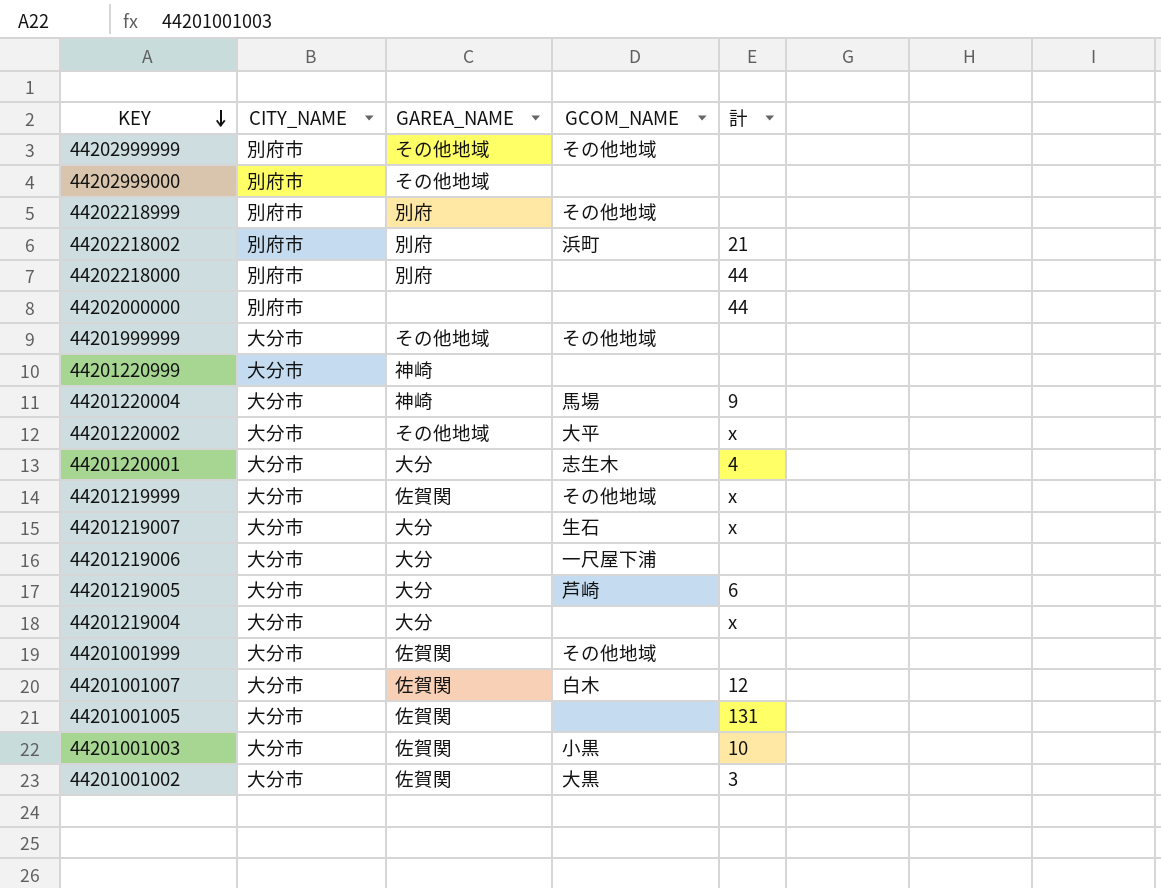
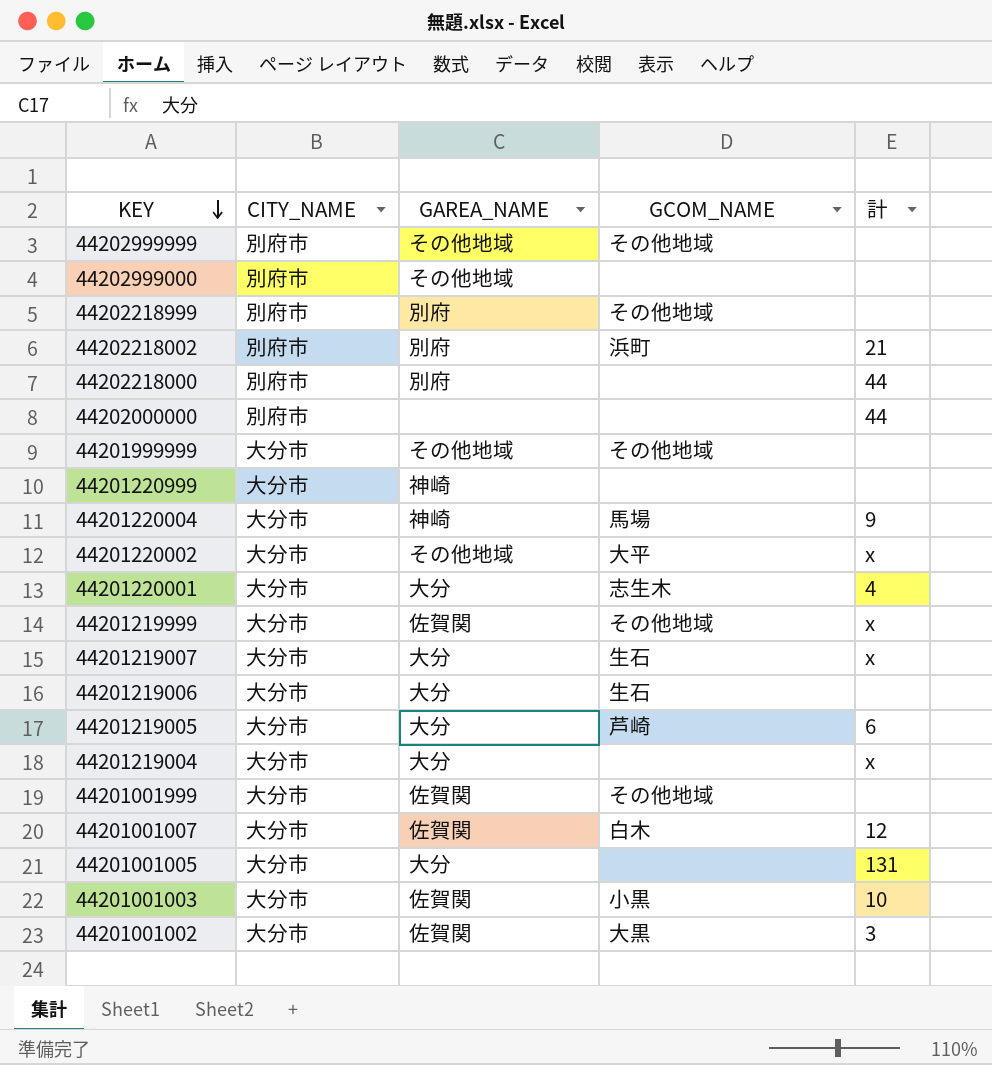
44201219006 | GCOM_NAME: 一尺屋下浦 -> 生石
44201001005 | GAREA_NAME: 佐賀関 -> 大分

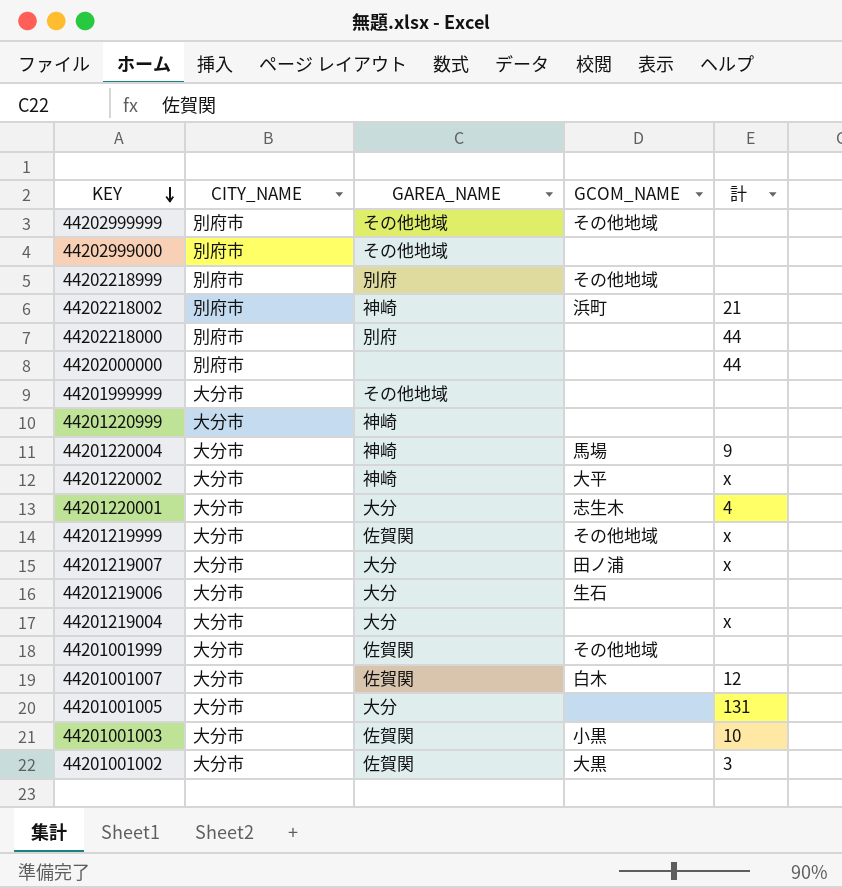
row 44201219005: 大分市 | 大分 | 芦崎 | 6 -> none
44202218002 | GAREA_NAME: 別府 -> 神崎
44201999999 | GCOM_NAME: その他地域 -> none
44201220002 | GAREA_NAME: その他地域 -> 神崎
44201219007 | GCOM_NAME: 生石 -> 田ノ浦

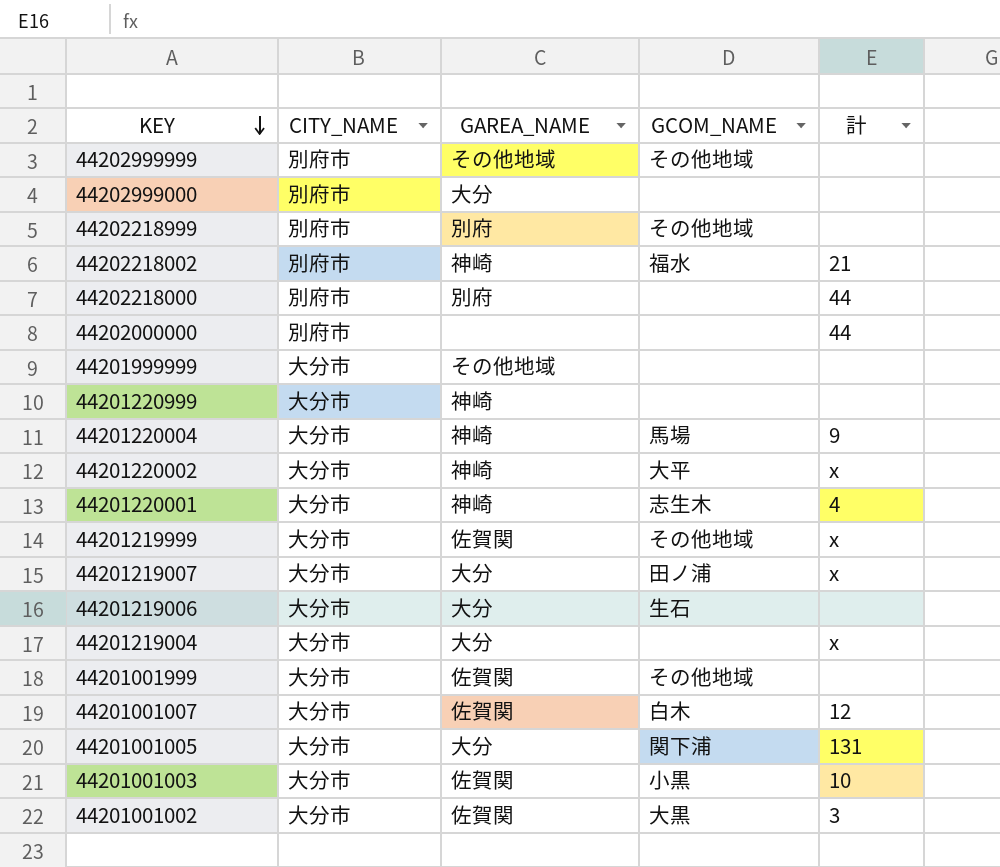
44202999000 | GAREA_NAME: その他地域 -> 大分
44202218002 | GCOM_NAME: 浜町 -> 福水
44201220001 | GAREA_NAME: 大分 -> 神崎
44201001005 | GCOM_NAME: none -> 関下浦

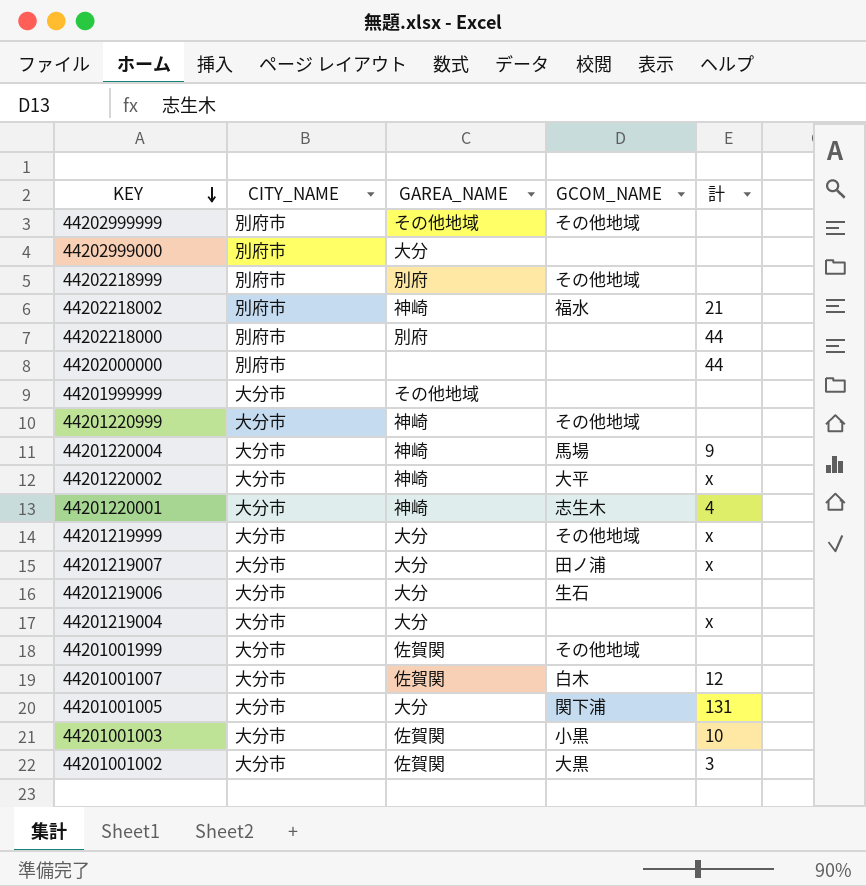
44201220999 | GCOM_NAME: none -> その他地域
44201219999 | GAREA_NAME: 佐賀関 -> 大分

